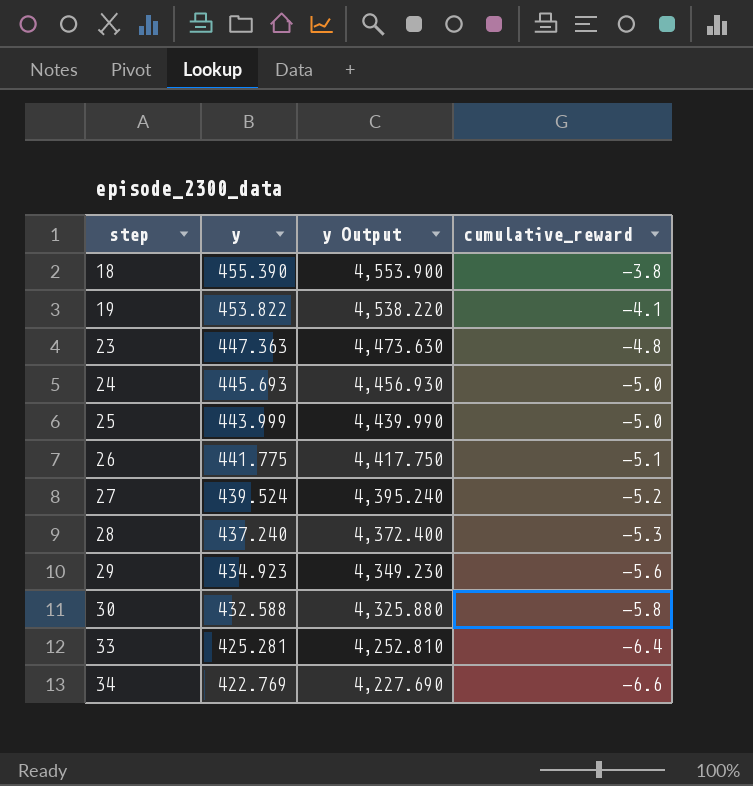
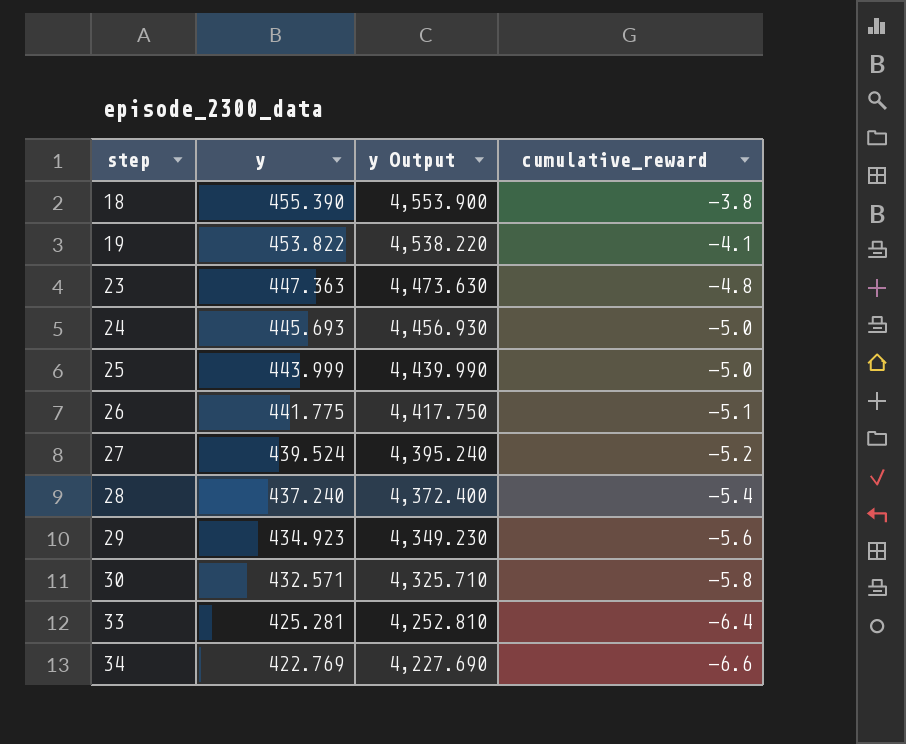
28 | cumulative_reward: -5.3 -> -5.4
30 | y: 432.588 -> 432.571
30 | y Output: 4,325.880 -> 4,325.710

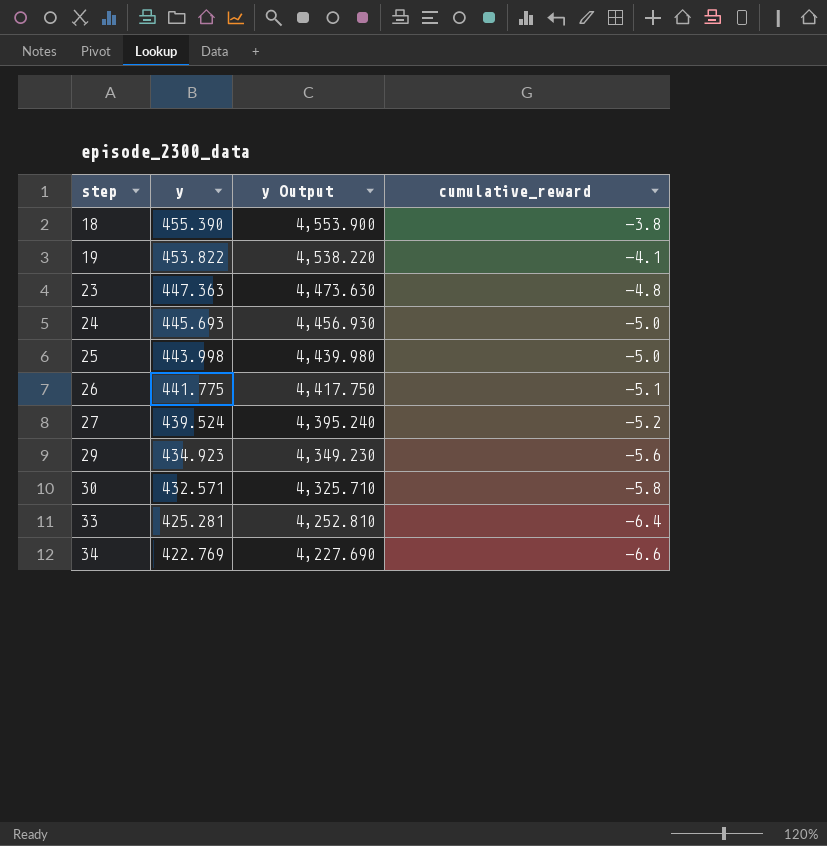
row 28: 437.240 | 4,372.400 | -5.4 -> none
25 | y: 443.999 -> 443.998
25 | y Output: 4,439.990 -> 4,439.980

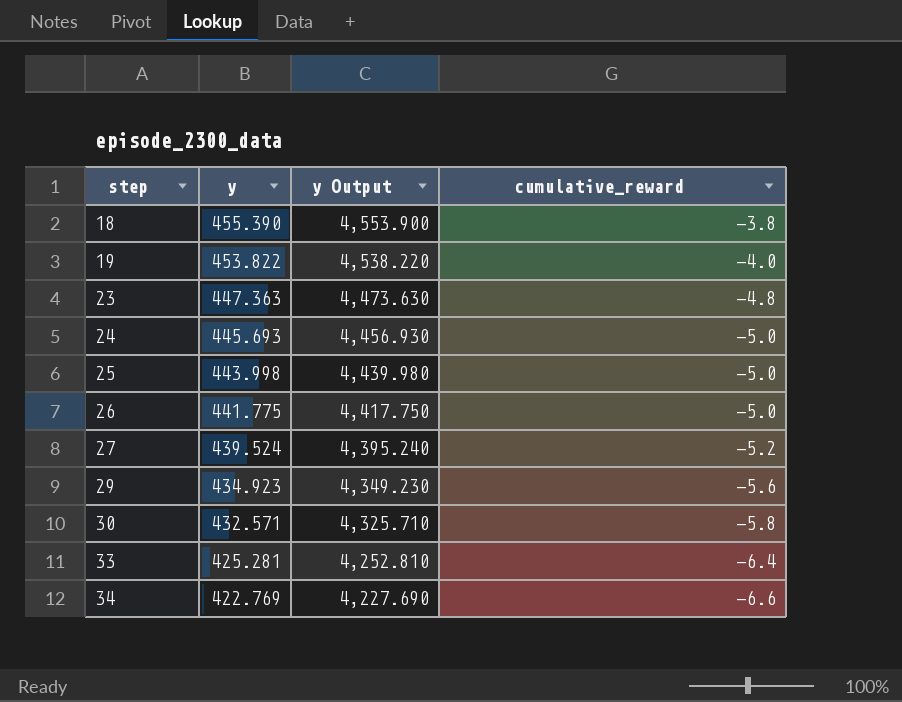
19 | cumulative_reward: -4.1 -> -4.0
26 | cumulative_reward: -5.1 -> -5.0

